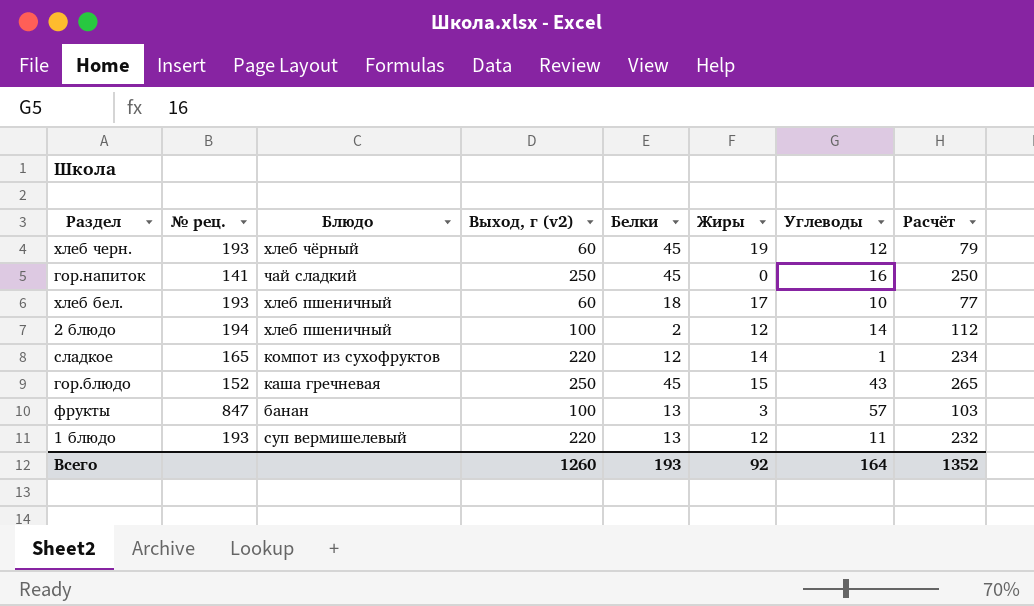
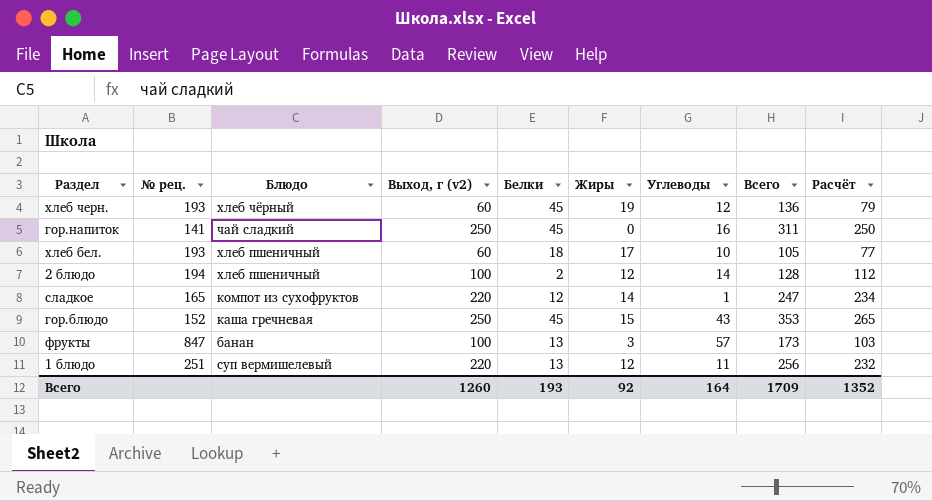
column Всего | formula: none -> [Выход, г (v2)] + [Белки] + [Жиры] + [Углеводы]
1 блюдо | № рец.: 193 -> 251

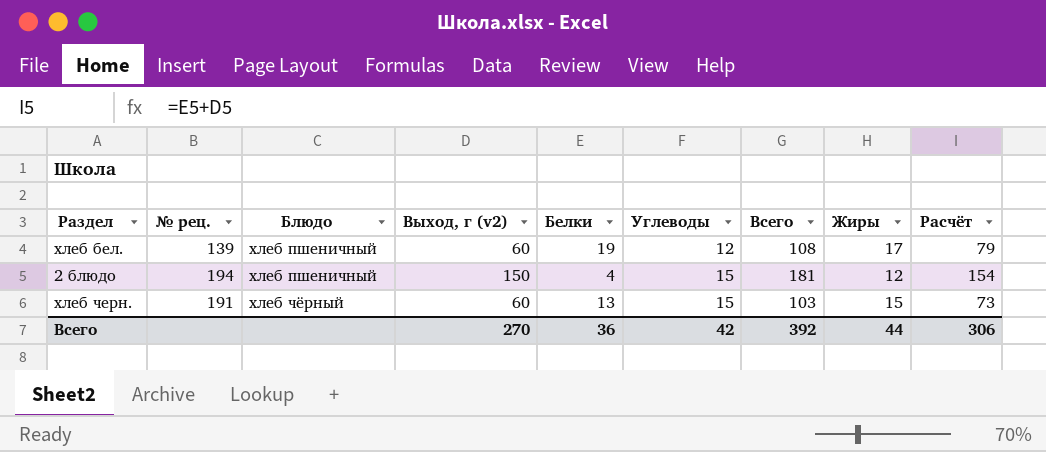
row order: none -> Блюдо ascending
column Жиры | position: 6 -> 8
column Расчёт | formula: [Выход, г (v2)] + [Жиры] -> [Выход, г (v2)] + [Белки]
row гор.напиток: 141 | чай сладкий | 250 | 45 | 0 | 16 | 311 | 250 -> none
row сладкое: 165 | компот из сухофруктов | 220 | 12 | 14 | 1 | 247 | 234 -> none
row гор.блюдо: 152 | каша гречневая | 250 | 45 | 15 | 43 | 353 | 265 -> none
row фрукты: 847 | банан | 100 | 13 | 3 | 57 | 173 | 103 -> none
row 1 блюдо: 251 | суп вермишелевый | 220 | 13 | 12 | 11 | 256 | 232 -> none
хлеб бел. | № рец.: 193 -> 139
хлеб бел. | Белки: 18 -> 19
хлеб бел. | Углеводы: 10 -> 12
хлеб бел. | Всего: 105 -> 108
2 блюдо | Выход, г (v2): 100 -> 150
2 блюдо | Белки: 2 -> 4
2 блюдо | Углеводы: 14 -> 15
2 блюдо | Всего: 128 -> 181
хлеб черн. | № рец.: 193 -> 191
хлеб черн. | Белки: 45 -> 13
хлеб черн. | Углеводы: 12 -> 15
хлеб черн. | Всего: 136 -> 103
хлеб черн. | Жиры: 19 -> 15
Всего | Выход, г (v2): 1260 -> 270
Всего | Белки: 193 -> 36
Всего | Углеводы: 164 -> 42
Всего | Всего: 1709 -> 392
Всего | Жиры: 92 -> 44
Всего | Расчёт: 1352 -> 306

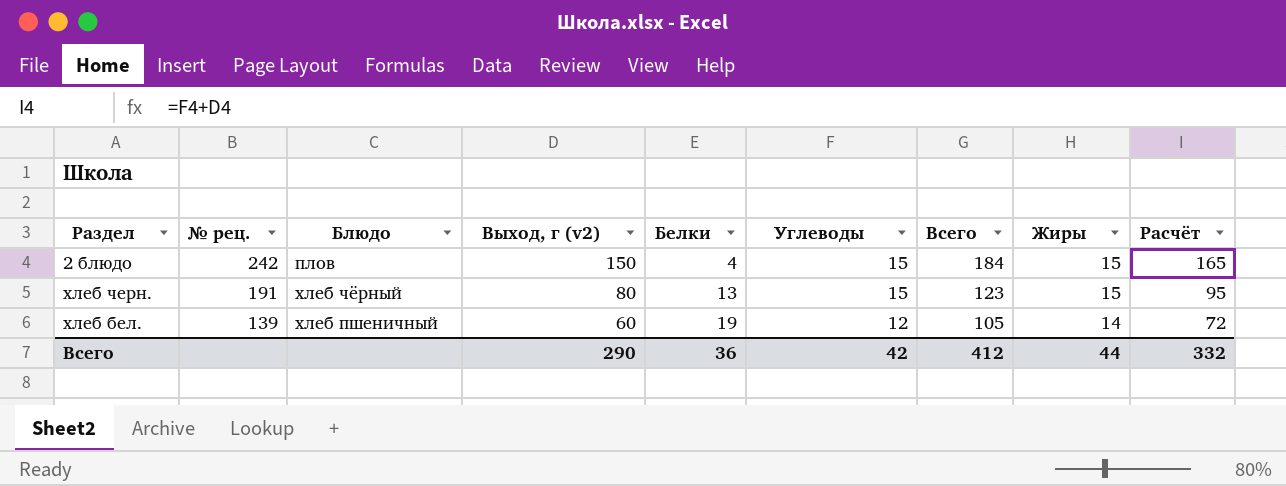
row order: Блюдо ascending -> № рец. descending
column Расчёт | formula: [Выход, г (v2)] + [Белки] -> [Выход, г (v2)] + [Углеводы]
2 блюдо | № рец.: 194 -> 242
2 блюдо | Блюдо: хлеб пшеничный -> плов
2 блюдо | Всего: 181 -> 184
2 блюдо | Жиры: 12 -> 15
хлеб черн. | Выход, г (v2): 60 -> 80
хлеб черн. | Всего: 103 -> 123
хлеб бел. | Всего: 108 -> 105
хлеб бел. | Жиры: 17 -> 14
Всего | Выход, г (v2): 270 -> 290
Всего | Всего: 392 -> 412
Всего | Расчёт: 306 -> 332

